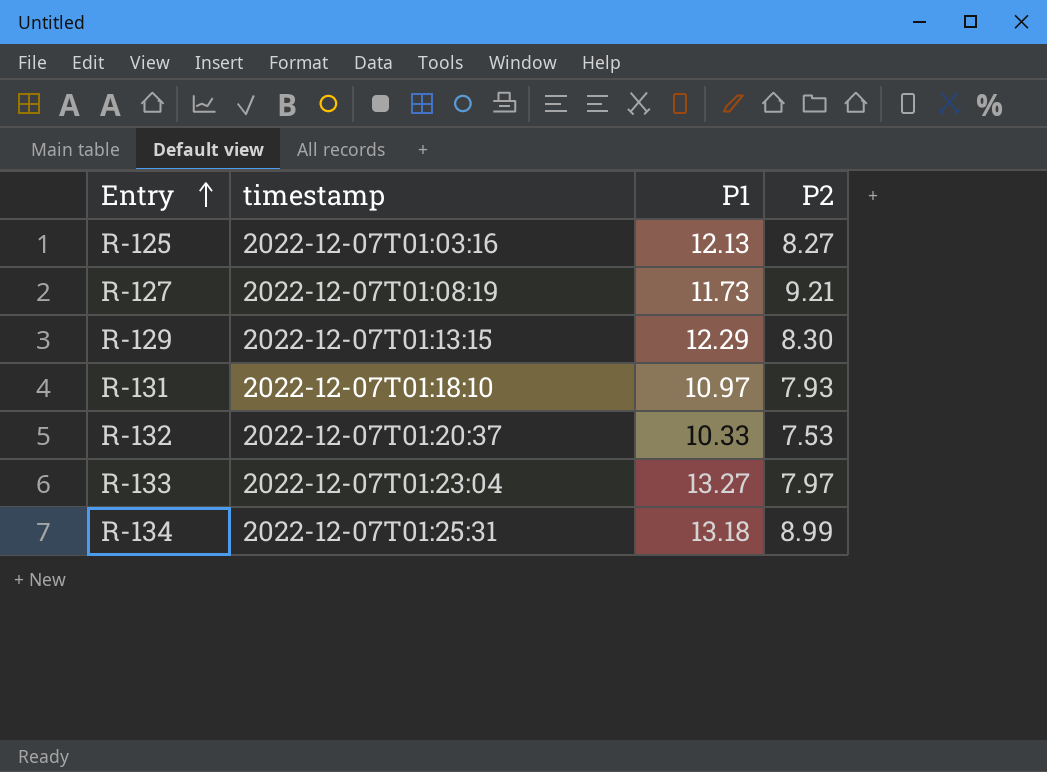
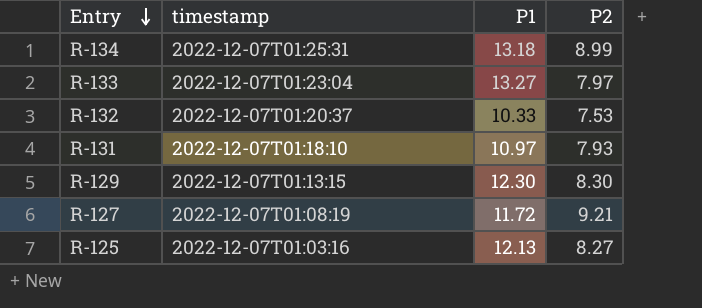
row order: Entry ascending -> Entry descending
R-129 | P1: 12.29 -> 12.30
R-127 | P1: 11.73 -> 11.72

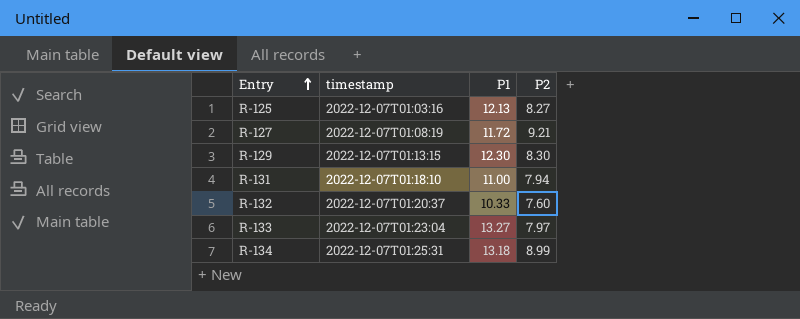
row order: Entry descending -> Entry ascending
R-131 | P1: 10.97 -> 11.00
R-131 | P2: 7.93 -> 7.94
R-132 | P2: 7.53 -> 7.60

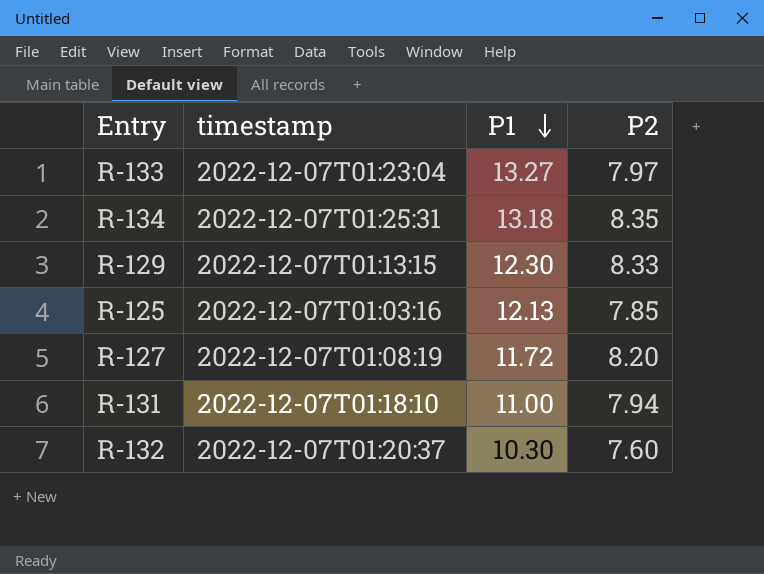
row order: Entry ascending -> P1 descending
R-134 | P2: 8.99 -> 8.35
R-129 | P2: 8.30 -> 8.33
R-125 | P2: 8.27 -> 7.85
R-127 | P2: 9.21 -> 8.20
R-132 | P1: 10.33 -> 10.30

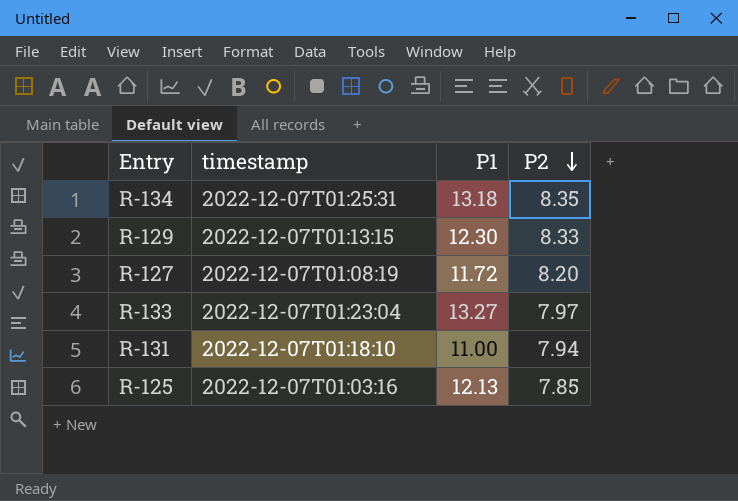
row order: P1 descending -> P2 descending
row R-132: 2022-12-07T01:20:37 | 10.30 | 7.60 -> none

